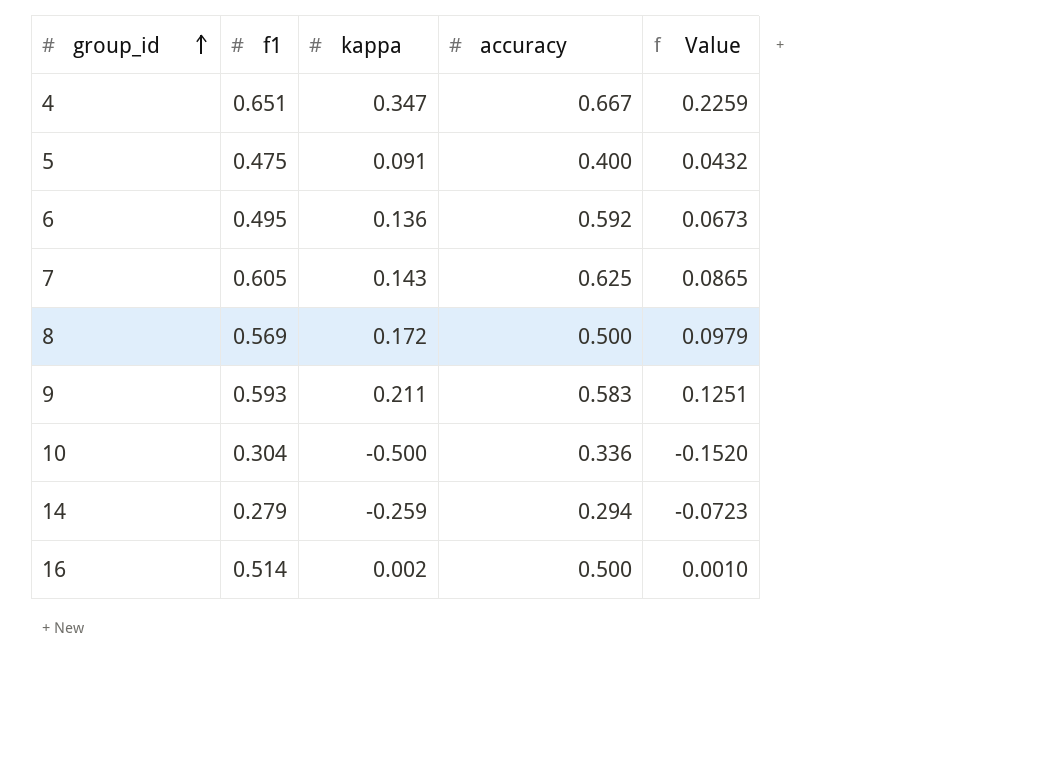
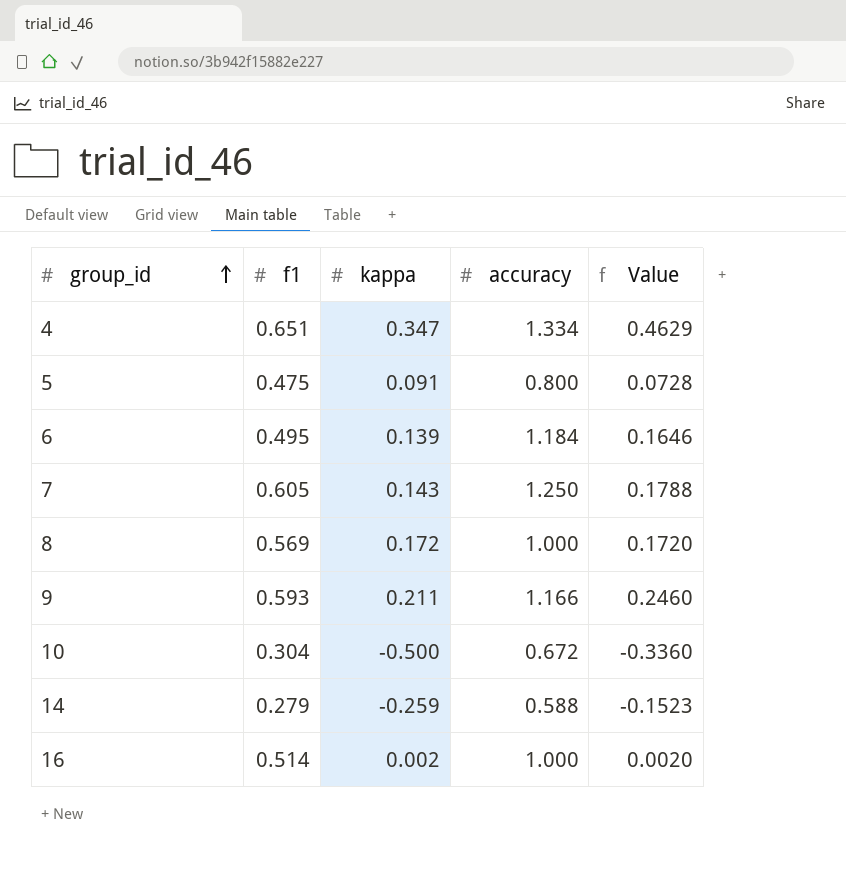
column Value | formula: [f1] * [kappa] -> [kappa] * [accuracy]
4 | accuracy: 0.667 -> 1.334
5 | accuracy: 0.400 -> 0.800
6 | kappa: 0.136 -> 0.139
6 | accuracy: 0.592 -> 1.184
7 | accuracy: 0.625 -> 1.250
8 | accuracy: 0.500 -> 1.000
9 | accuracy: 0.583 -> 1.166
10 | accuracy: 0.336 -> 0.672
14 | accuracy: 0.294 -> 0.588
16 | accuracy: 0.500 -> 1.000

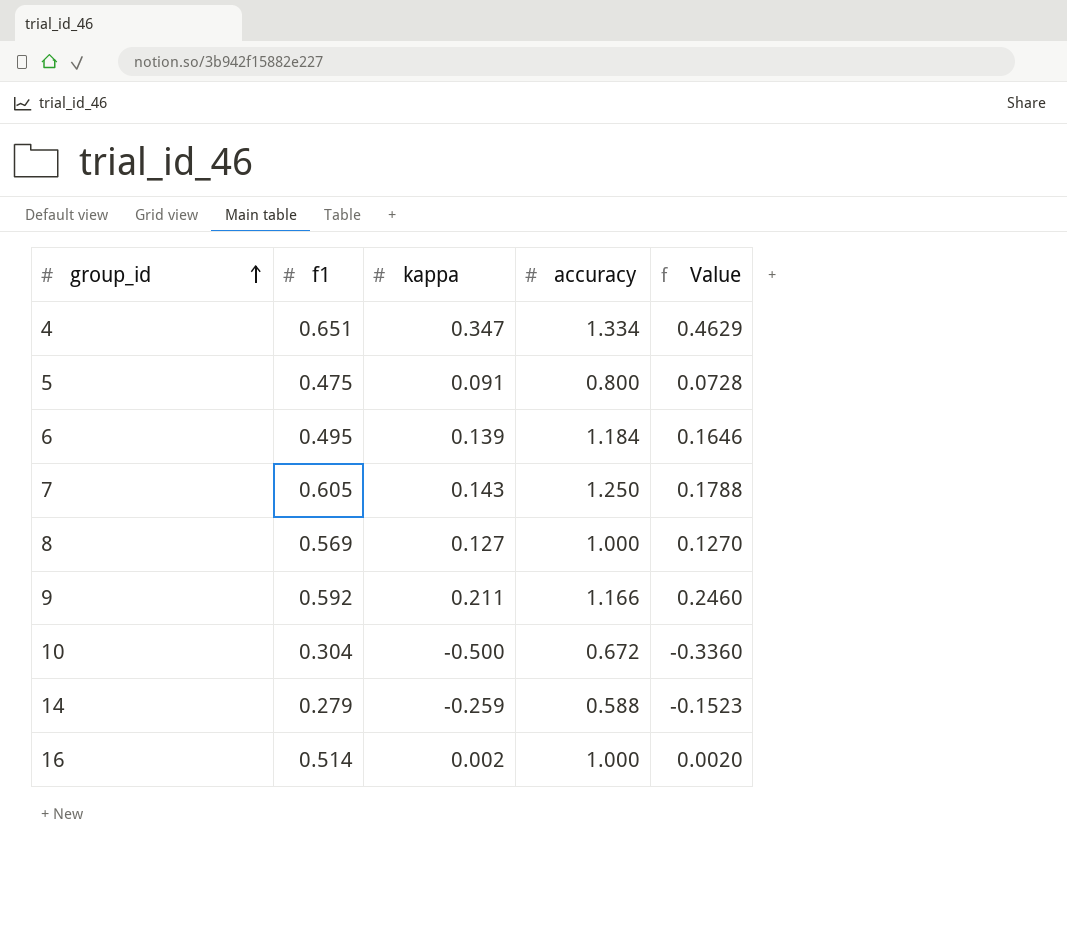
8 | kappa: 0.172 -> 0.127
8 | Value: 0.1720 -> 0.1270
9 | f1: 0.593 -> 0.592

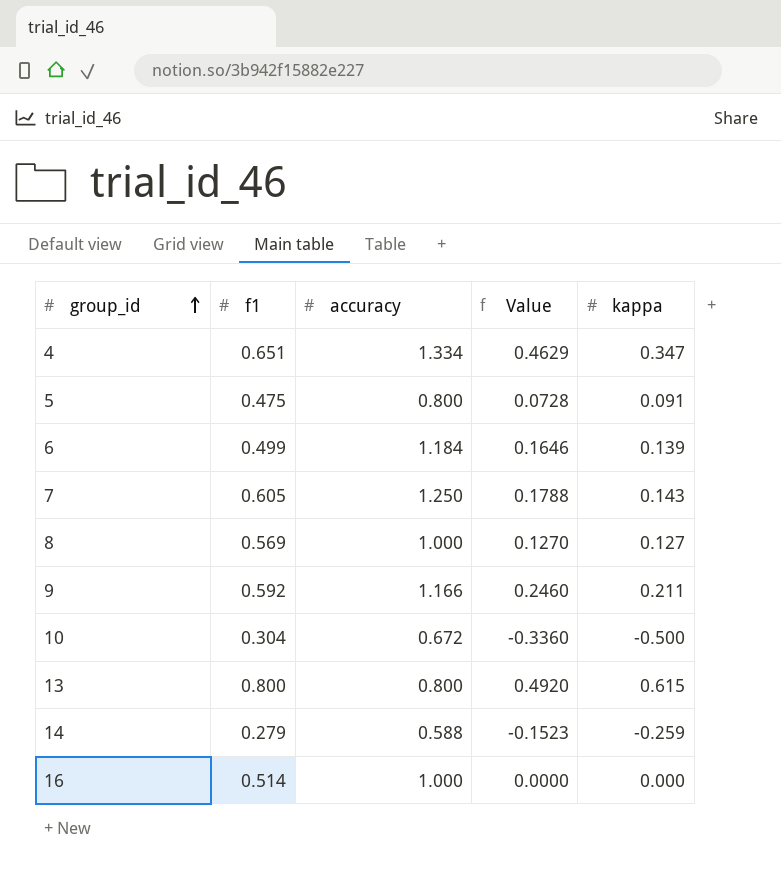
column kappa | position: 3 -> 5
6 | f1: 0.495 -> 0.499
row 13: none -> 0.800 | 0.800 | 0.4920 | 0.615
16 | Value: 0.0020 -> 0.0000
16 | kappa: 0.002 -> 0.000

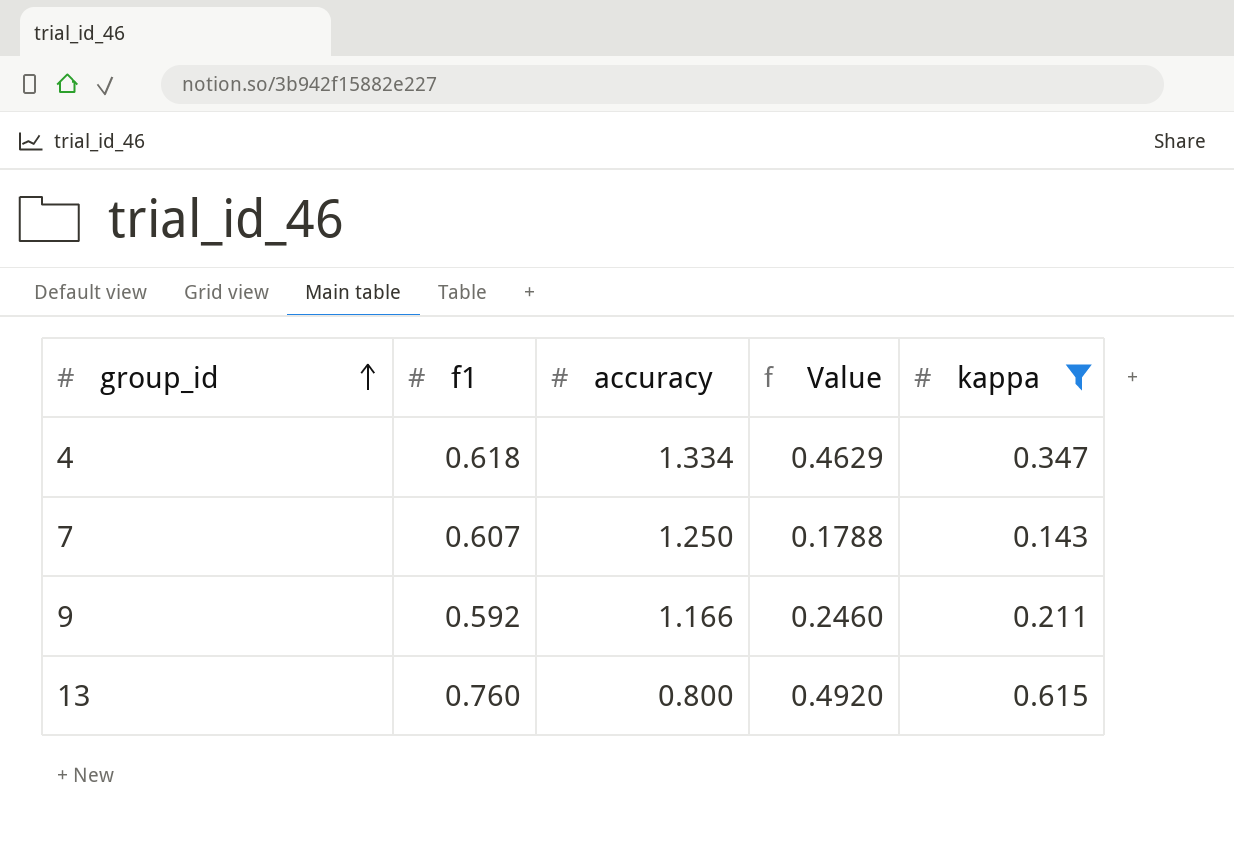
filter: none -> kappa >= 0.143
4 | f1: 0.651 -> 0.618
7 | f1: 0.605 -> 0.607
13 | f1: 0.800 -> 0.760

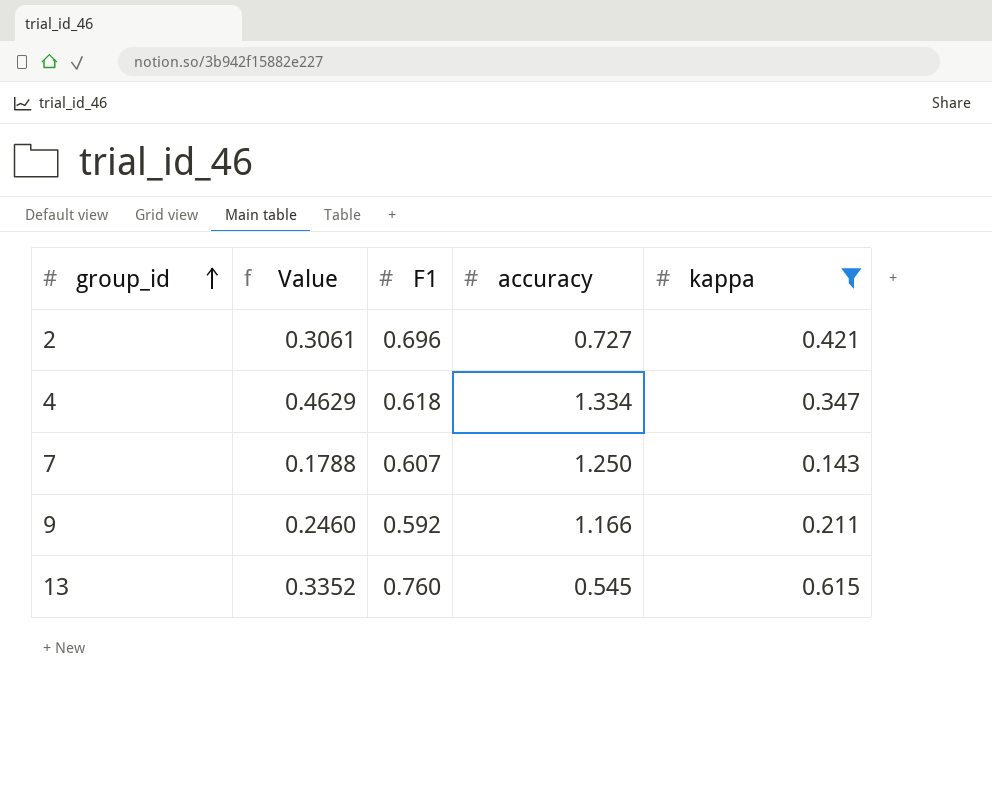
column Value | position: 4 -> 2
column name: f1 -> F1
row 2: none -> 0.3061 | 0.696 | 0.727 | 0.421
13 | Value: 0.4920 -> 0.3352
13 | accuracy: 0.800 -> 0.545

